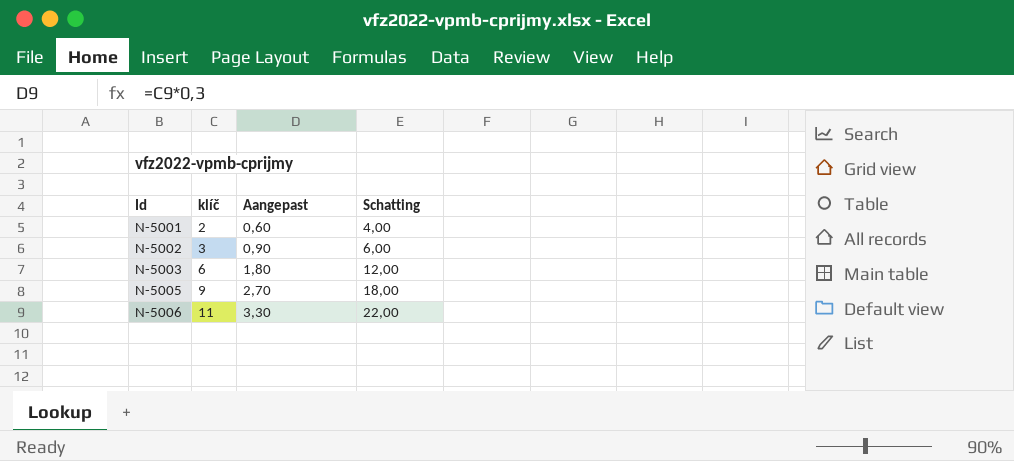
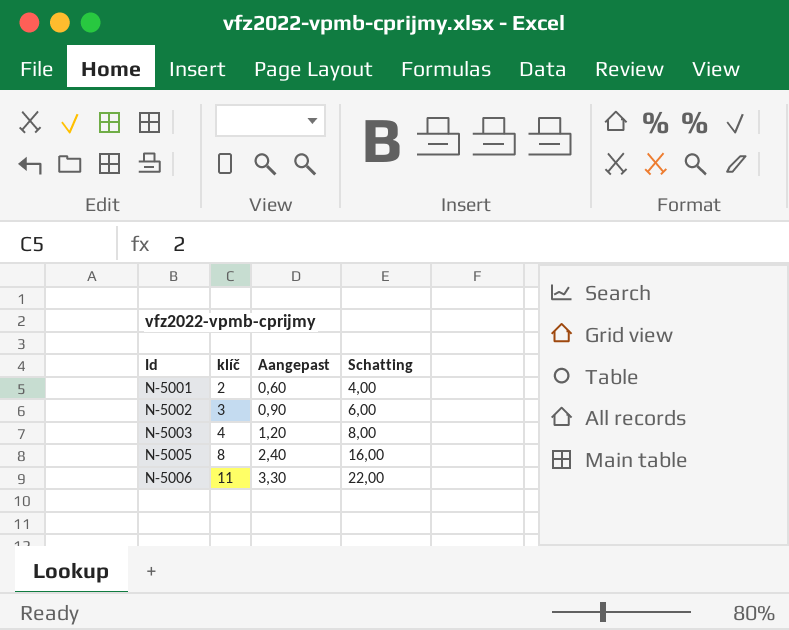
N-5003 | klíč: 6 -> 4
N-5003 | Aangepast: 1,80 -> 1,20
N-5003 | Schatting: 12,00 -> 8,00
N-5005 | klíč: 9 -> 8
N-5005 | Aangepast: 2,70 -> 2,40
N-5005 | Schatting: 18,00 -> 16,00

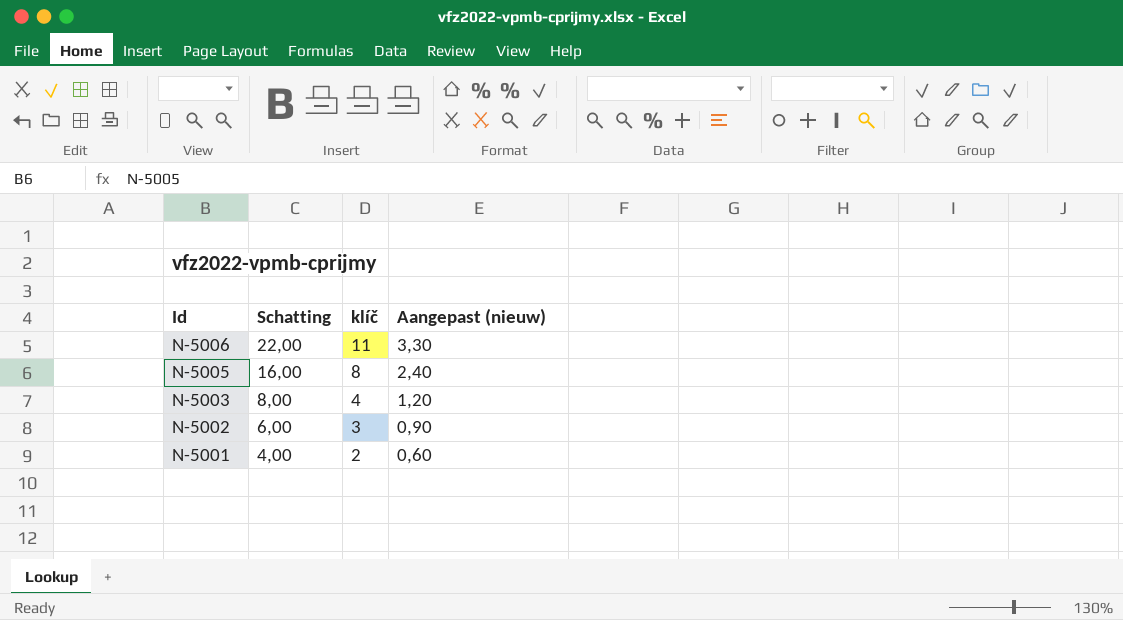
row order: Id ascending -> Id descending
column Schatting | position: 4 -> 2
column name: Aangepast -> Aangepast (nieuw)

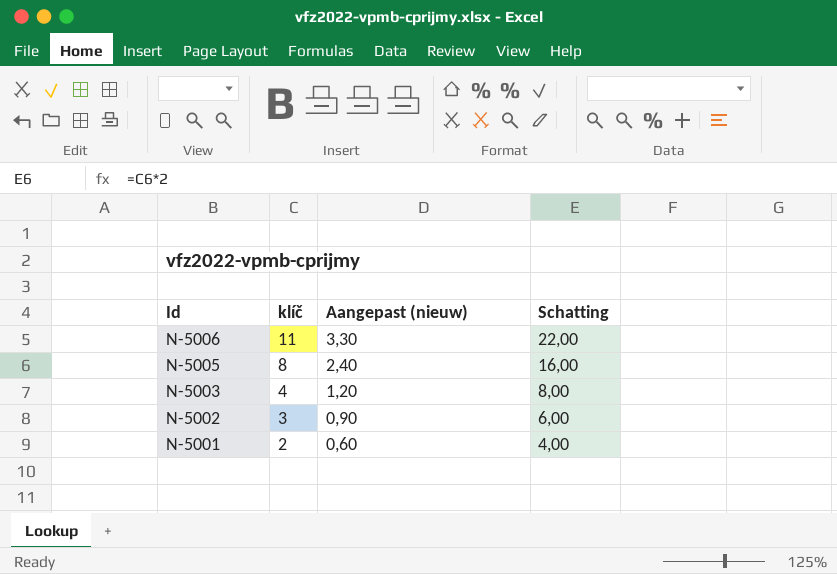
column Schatting | position: 2 -> 4

